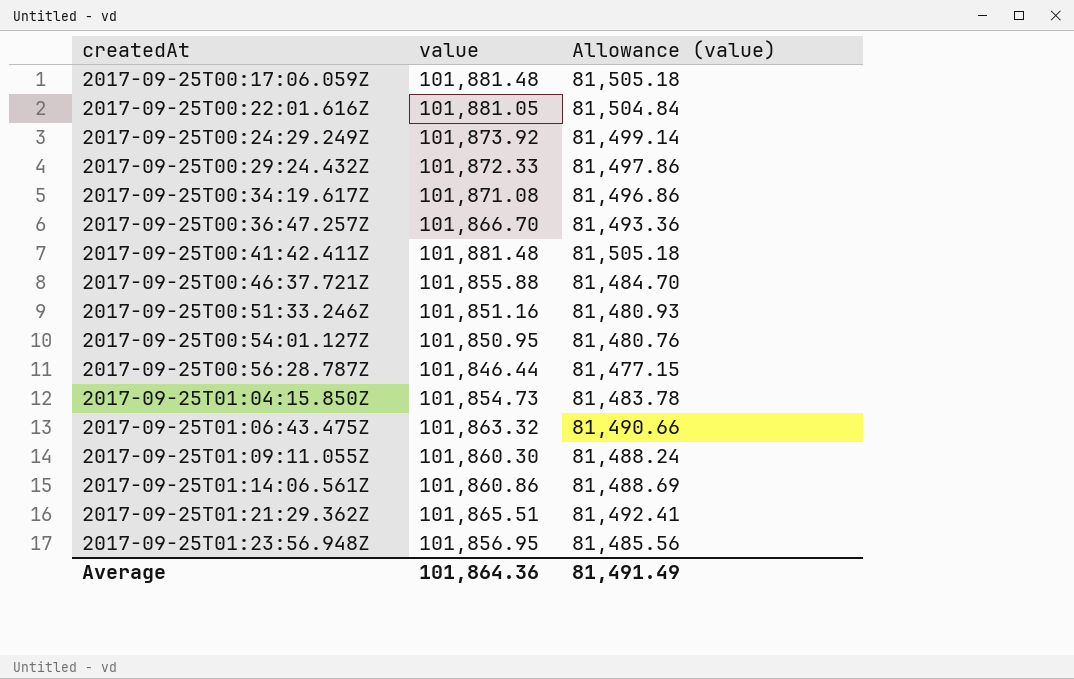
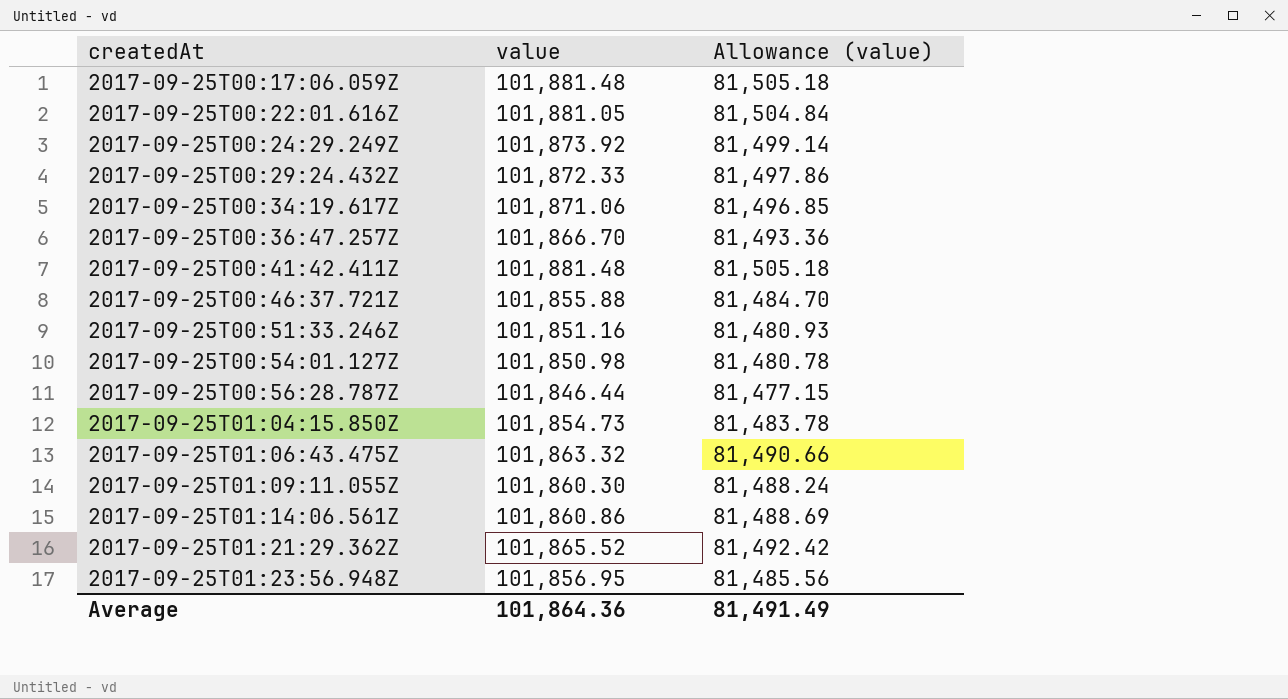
2017-09-25T00:34:19.617Z | value: 101,871.08 -> 101,871.06
2017-09-25T00:34:19.617Z | Allowance (value): 81,496.86 -> 81,496.85
2017-09-25T00:54:01.127Z | value: 101,850.95 -> 101,850.98
2017-09-25T00:54:01.127Z | Allowance (value): 81,480.76 -> 81,480.78
2017-09-25T01:21:29.362Z | value: 101,865.51 -> 101,865.52
2017-09-25T01:21:29.362Z | Allowance (value): 81,492.41 -> 81,492.42

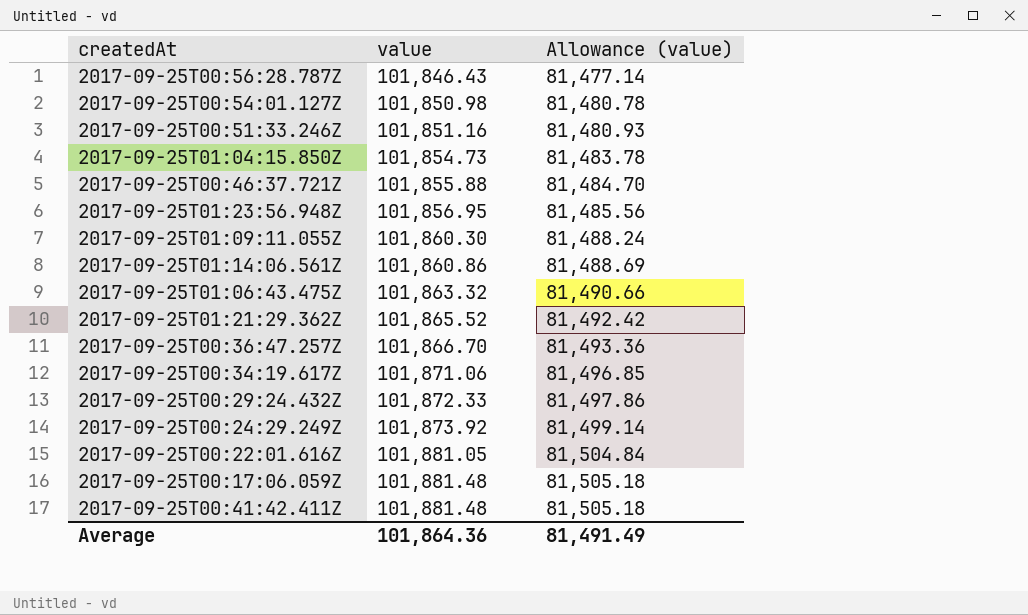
row order: createdAt ascending -> value ascending
2017-09-25T00:56:28.787Z | value: 101,846.44 -> 101,846.43
2017-09-25T00:56:28.787Z | Allowance (value): 81,477.15 -> 81,477.14

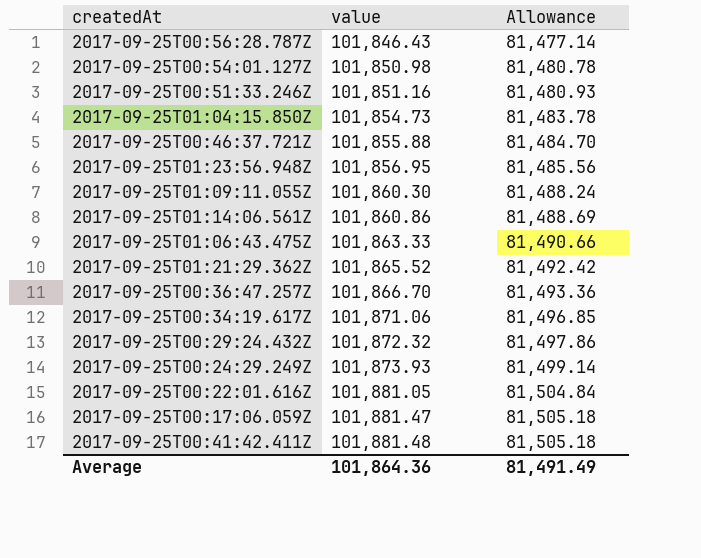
column name: Allowance (value) -> Allowance
2017-09-25T01:06:43.475Z | value: 101,863.32 -> 101,863.33
2017-09-25T00:29:24.432Z | value: 101,872.33 -> 101,872.32
2017-09-25T00:24:29.249Z | value: 101,873.92 -> 101,873.93
2017-09-25T00:17:06.059Z | value: 101,881.48 -> 101,881.47

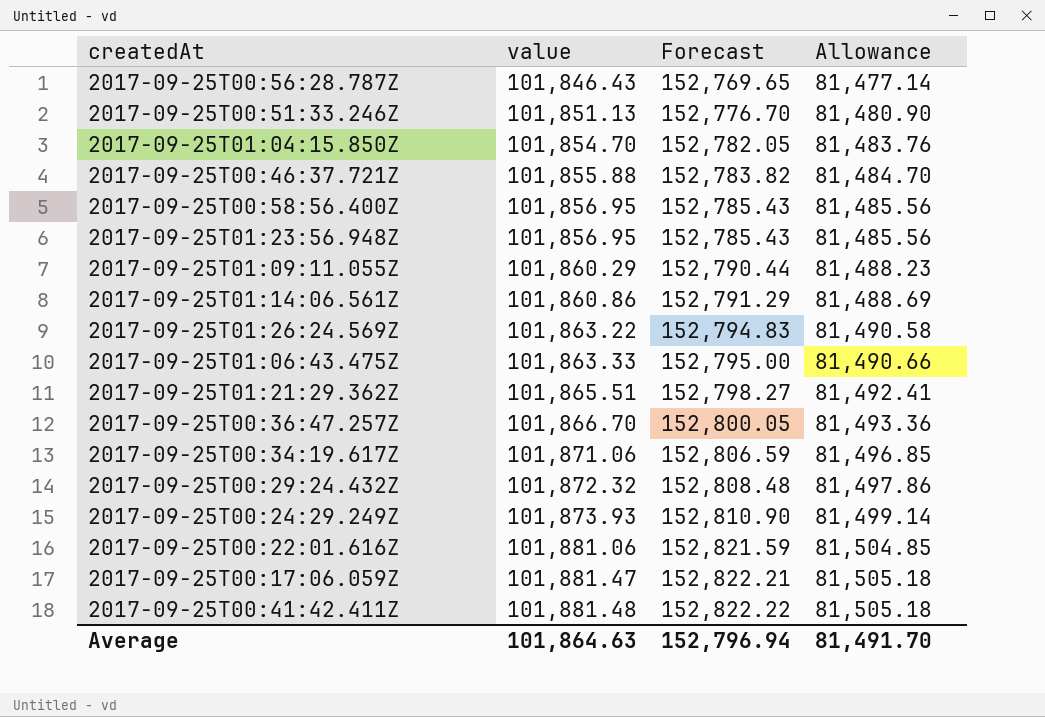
column Forecast | formula: none -> [value] * 1.5
row 2017-09-25T00:54:01.127Z: 101,850.98 | 81,480.78 -> none
2017-09-25T00:51:33.246Z | value: 101,851.16 -> 101,851.13
2017-09-25T00:51:33.246Z | Allowance: 81,480.93 -> 81,480.90
2017-09-25T01:04:15.850Z | value: 101,854.73 -> 101,854.70
2017-09-25T01:04:15.850Z | Allowance: 81,483.78 -> 81,483.76
row 2017-09-25T00:58:56.400Z: none -> 101,856.95 | 152,785.43 | 81,485.56
2017-09-25T01:09:11.055Z | value: 101,860.30 -> 101,860.29
2017-09-25T01:09:11.055Z | Allowance: 81,488.24 -> 81,488.23
row 2017-09-25T01:26:24.569Z: none -> 101,863.22 | 152,794.83 | 81,490.58
2017-09-25T01:21:29.362Z | value: 101,865.52 -> 101,865.51
2017-09-25T01:21:29.362Z | Allowance: 81,492.42 -> 81,492.41
2017-09-25T00:22:01.616Z | value: 101,881.05 -> 101,881.06
2017-09-25T00:22:01.616Z | Allowance: 81,504.84 -> 81,504.85
Average | value: 101,864.36 -> 101,864.63
Average | Allowance: 81,491.49 -> 81,491.70

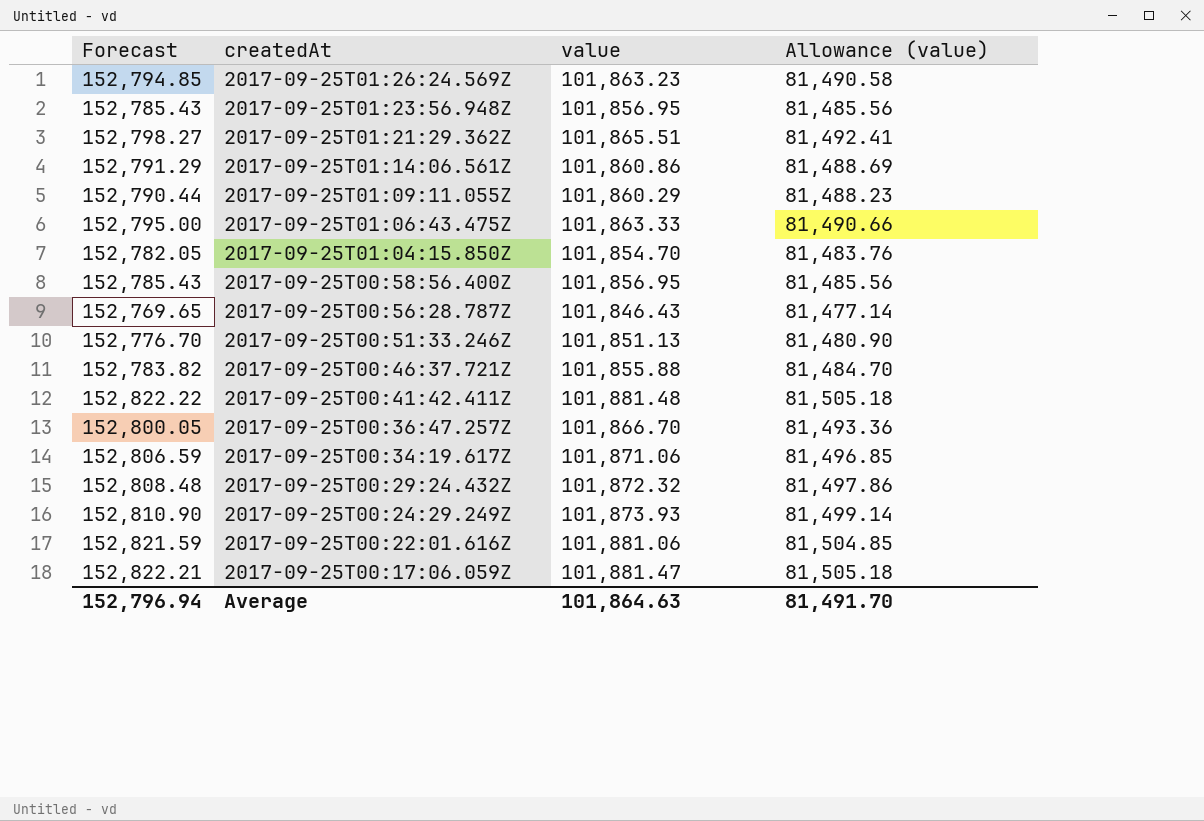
row order: value ascending -> createdAt descending
column Forecast | position: 3 -> 1
column name: Allowance -> Allowance (value)
2017-09-25T01:26:24.569Z | Forecast: 152,794.83 -> 152,794.85
2017-09-25T01:26:24.569Z | value: 101,863.22 -> 101,863.23

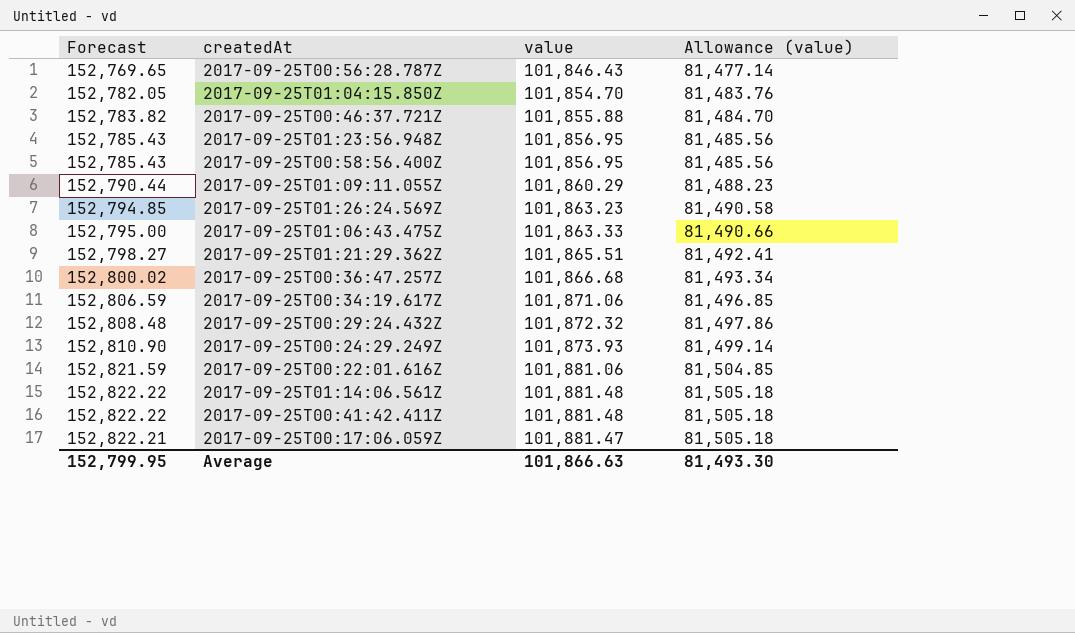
row order: createdAt descending -> Allowance (value) ascending
row 2017-09-25T00:51:33.246Z: 152,776.70 | 101,851.13 | 81,480.90 -> none
2017-09-25T00:36:47.257Z | Forecast: 152,800.05 -> 152,800.02
2017-09-25T00:36:47.257Z | value: 101,866.70 -> 101,866.68
2017-09-25T00:36:47.257Z | Allowance (value): 81,493.36 -> 81,493.34
2017-09-25T01:14:06.561Z | Forecast: 152,791.29 -> 152,822.22
2017-09-25T01:14:06.561Z | value: 101,860.86 -> 101,881.48
2017-09-25T01:14:06.561Z | Allowance (value): 81,488.69 -> 81,505.18
Average | Forecast: 152,796.94 -> 152,799.95
Average | value: 101,864.63 -> 101,866.63
Average | Allowance (value): 81,491.70 -> 81,493.30

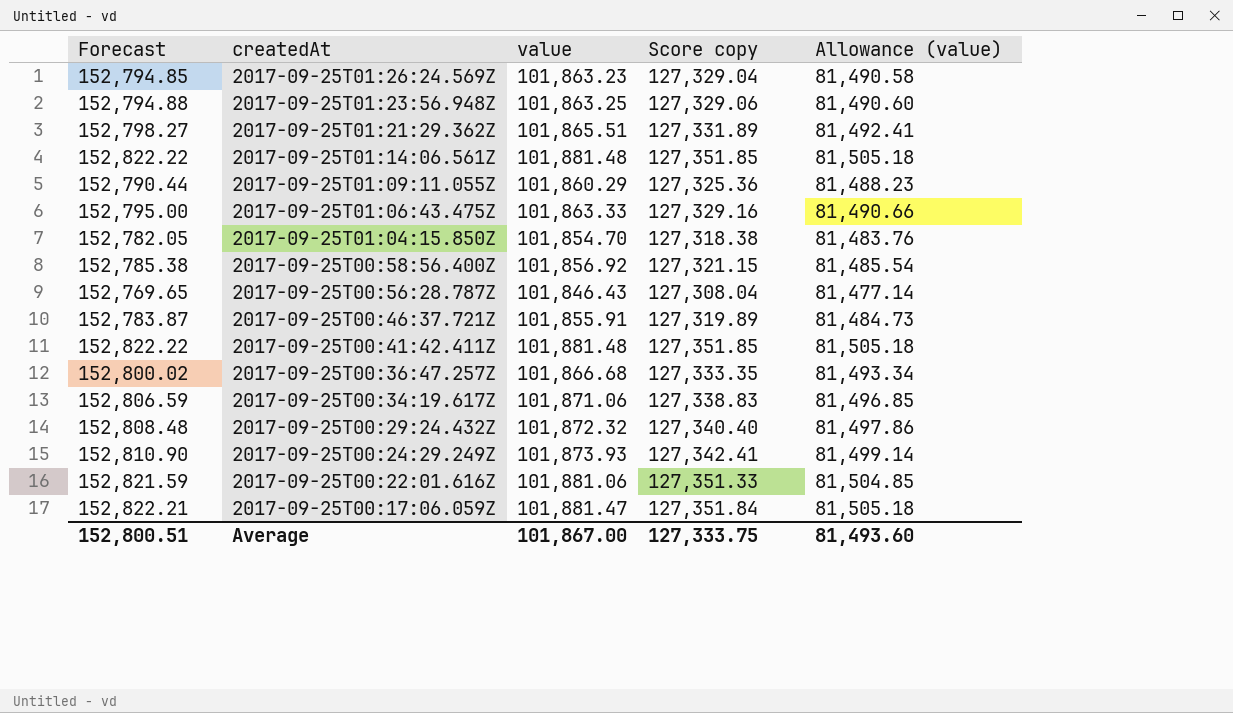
row order: Allowance (value) ascending -> createdAt descending
column Score copy | formula: none -> [value] * 1.25
2017-09-25T01:23:56.948Z | Forecast: 152,785.43 -> 152,794.88
2017-09-25T01:23:56.948Z | value: 101,856.95 -> 101,863.25
2017-09-25T01:23:56.948Z | Allowance (value): 81,485.56 -> 81,490.60
2017-09-25T00:58:56.400Z | Forecast: 152,785.43 -> 152,785.38
2017-09-25T00:58:56.400Z | value: 101,856.95 -> 101,856.92
2017-09-25T00:58:56.400Z | Allowance (value): 81,485.56 -> 81,485.54
2017-09-25T00:46:37.721Z | Forecast: 152,783.82 -> 152,783.87
2017-09-25T00:46:37.721Z | value: 101,855.88 -> 101,855.91
2017-09-25T00:46:37.721Z | Allowance (value): 81,484.70 -> 81,484.73
Average | Forecast: 152,799.95 -> 152,800.51
Average | value: 101,866.63 -> 101,867.00
Average | Allowance (value): 81,493.30 -> 81,493.60

